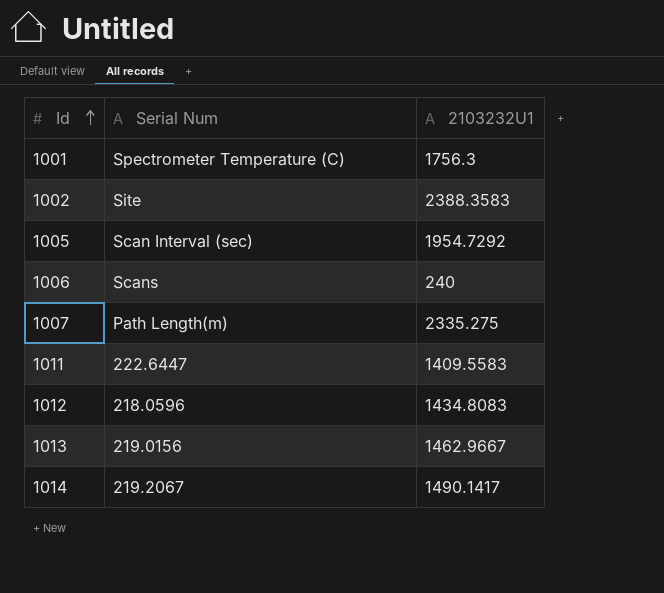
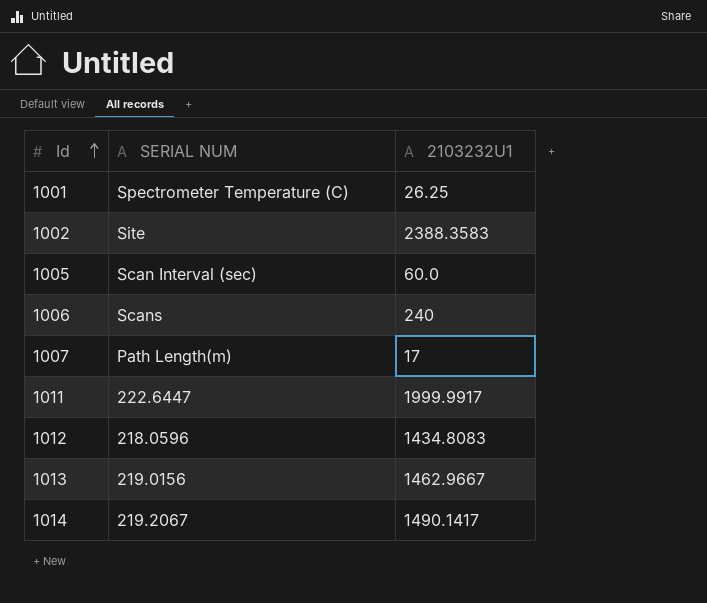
column name: Serial Num -> SERIAL NUM
1001 | 2103232U1: 1756.3 -> 26.25
1005 | 2103232U1: 1954.7292 -> 60.0
1007 | 2103232U1: 2335.275 -> 17
1011 | 2103232U1: 1409.5583 -> 1999.9917

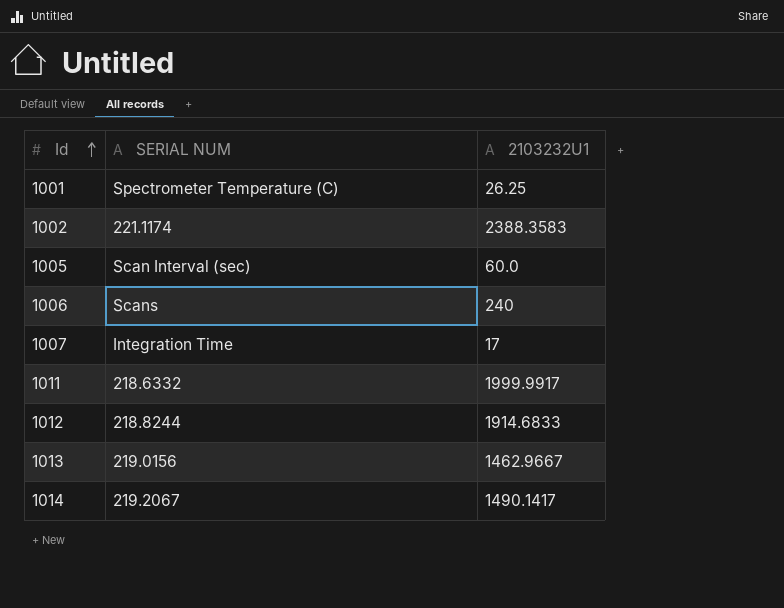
1002 | SERIAL NUM: Site -> 221.1174
1007 | SERIAL NUM: Path Length(m) -> Integration Time
1011 | SERIAL NUM: 222.6447 -> 218.6332
1012 | SERIAL NUM: 218.0596 -> 218.8244
1012 | 2103232U1: 1434.8083 -> 1914.6833

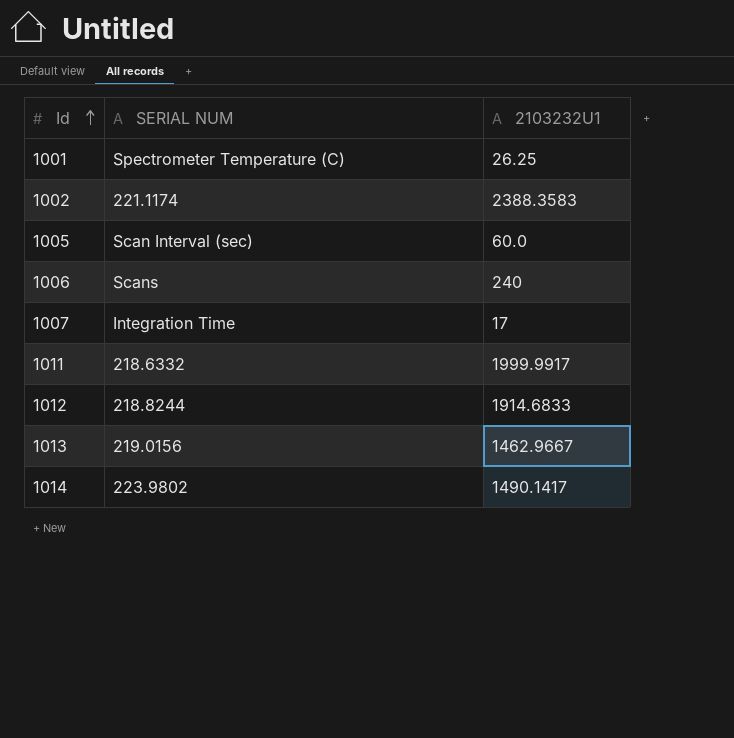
1014 | SERIAL NUM: 219.2067 -> 223.9802

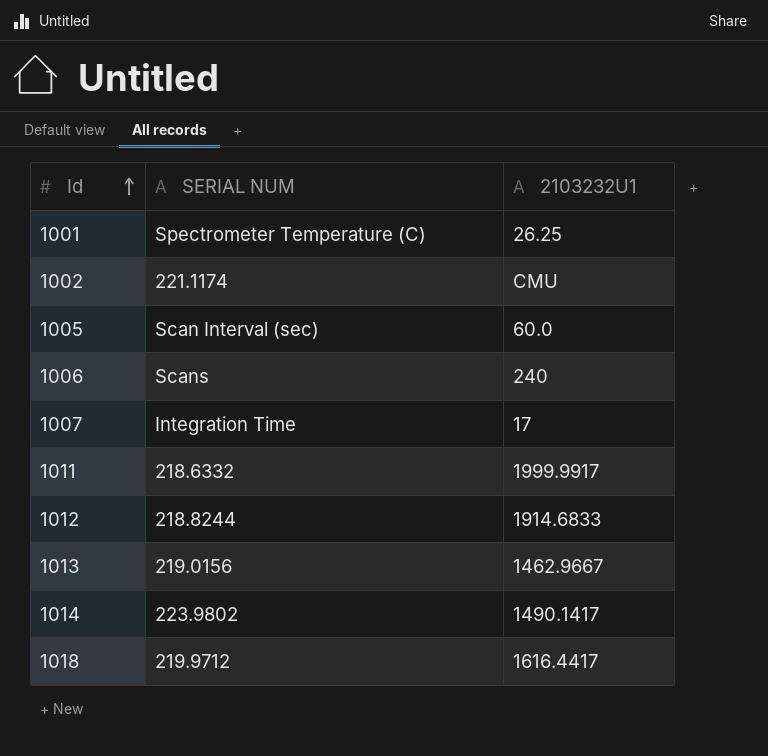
1002 | 2103232U1: 2388.3583 -> CMU
row 1018: none -> 219.9712 | 1616.4417

